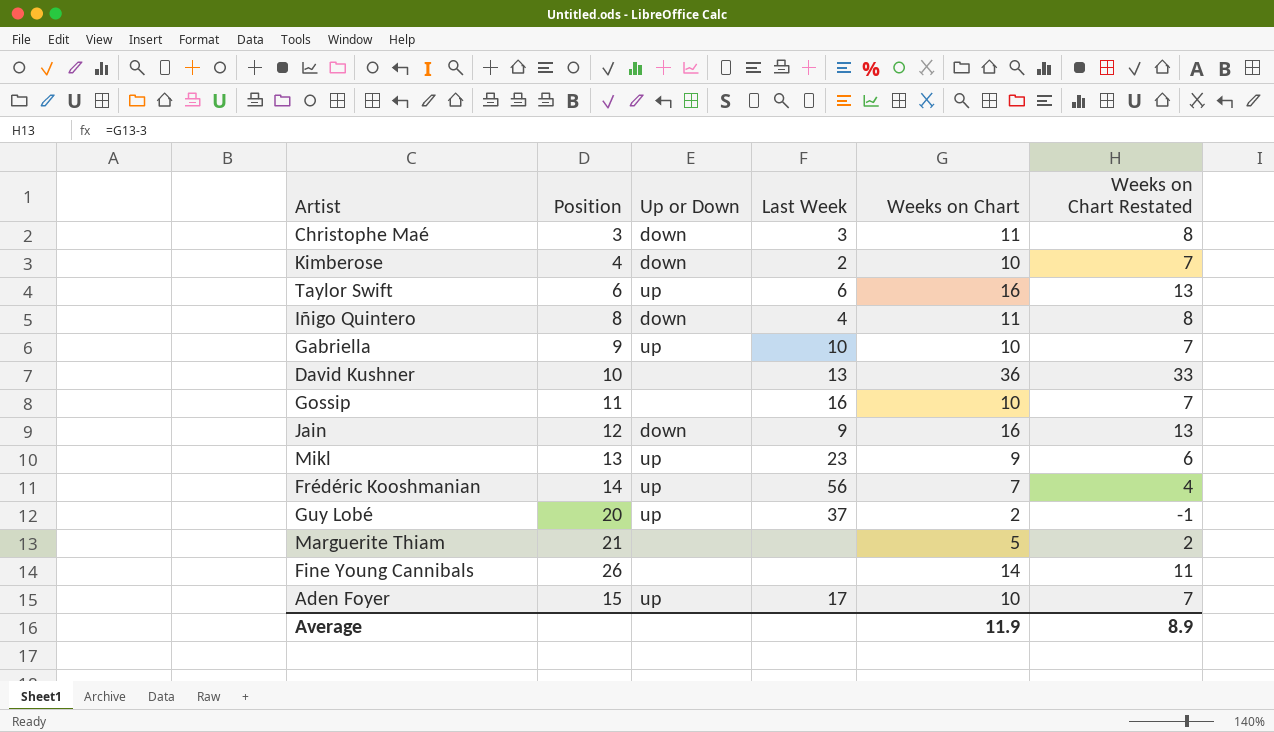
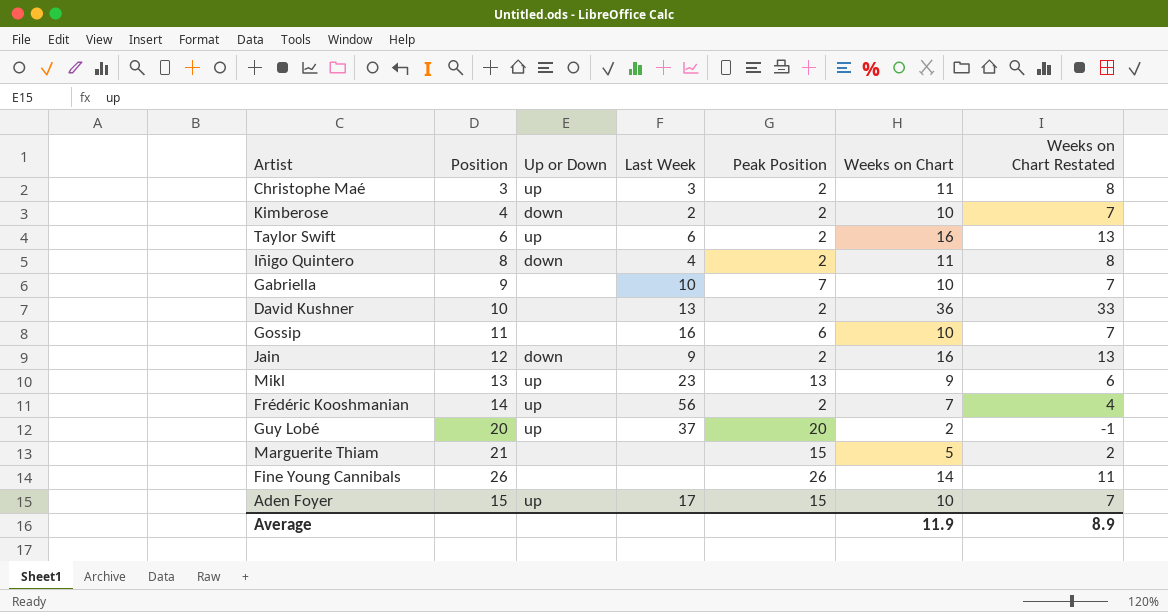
column Peak Position | position: none -> 5
Christophe Maé | Up or Down: down -> up
Gabriella | Up or Down: up -> none

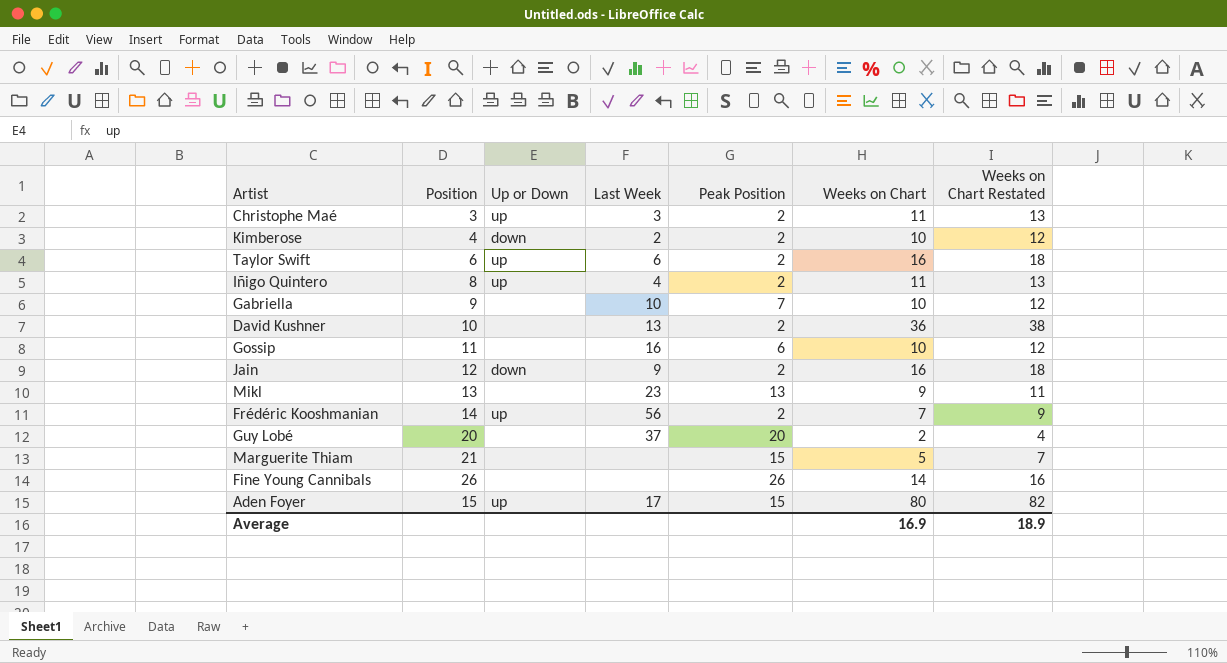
column Weeks on Chart Restated | formula: [Weeks on Chart] - 3 -> [Weeks on Chart] + 2
Iñigo Quintero | Up or Down: down -> up
Mikl | Up or Down: up -> none
Guy Lobé | Up or Down: up -> none
Aden Foyer | Weeks on Chart: 10 -> 80
Average | Weeks on Chart: 11.9 -> 16.9
Average | Weeks on Chart Restated: 8.9 -> 18.9

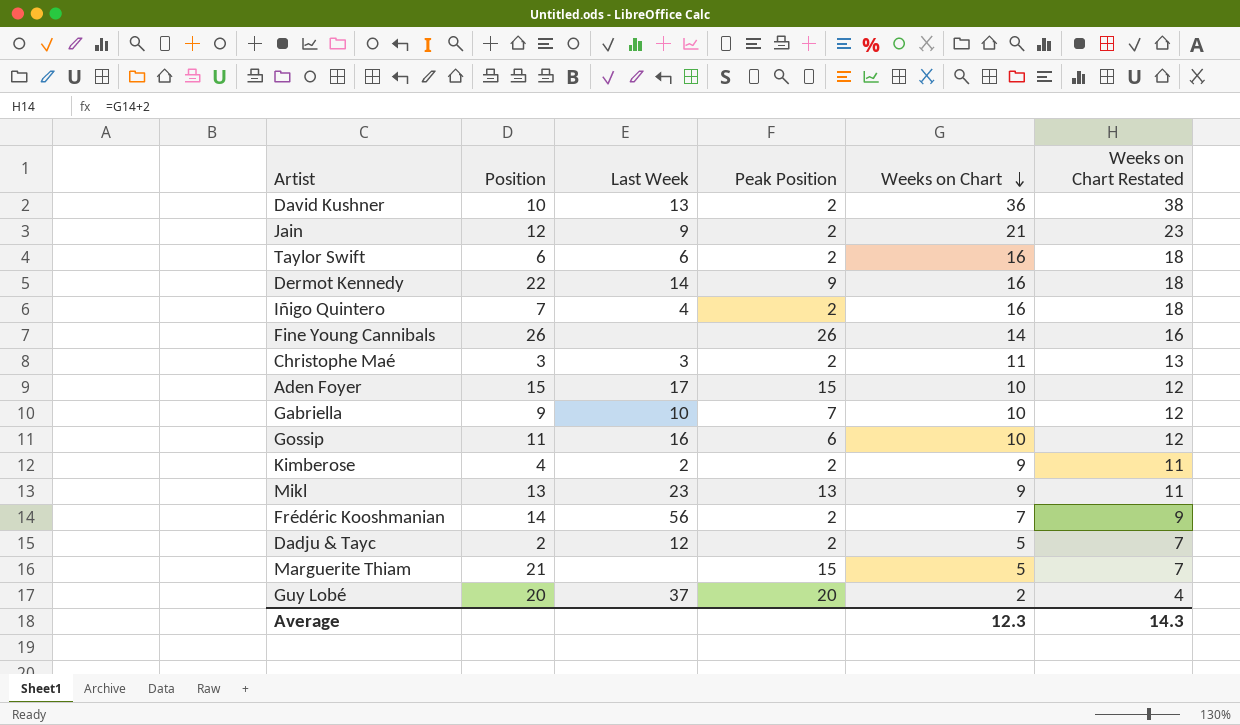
row order: none -> Weeks on Chart descending
column Up or Down | position: 3 -> none
Jain | Weeks on Chart: 16 -> 21
Jain | Weeks on Chart Restated: 18 -> 23
row Dermot Kennedy: none -> 22 | 14 | 9 | 16 | 18
Iñigo Quintero | Position: 8 -> 7
Iñigo Quintero | Weeks on Chart: 11 -> 16
Iñigo Quintero | Weeks on Chart Restated: 13 -> 18
Aden Foyer | Weeks on Chart: 80 -> 10
Aden Foyer | Weeks on Chart Restated: 82 -> 12
Kimberose | Weeks on Chart: 10 -> 9
Kimberose | Weeks on Chart Restated: 12 -> 11
row Dadju & Tayc: none -> 2 | 12 | 2 | 5 | 7
Average | Weeks on Chart: 16.9 -> 12.3
Average | Weeks on Chart Restated: 18.9 -> 14.3

